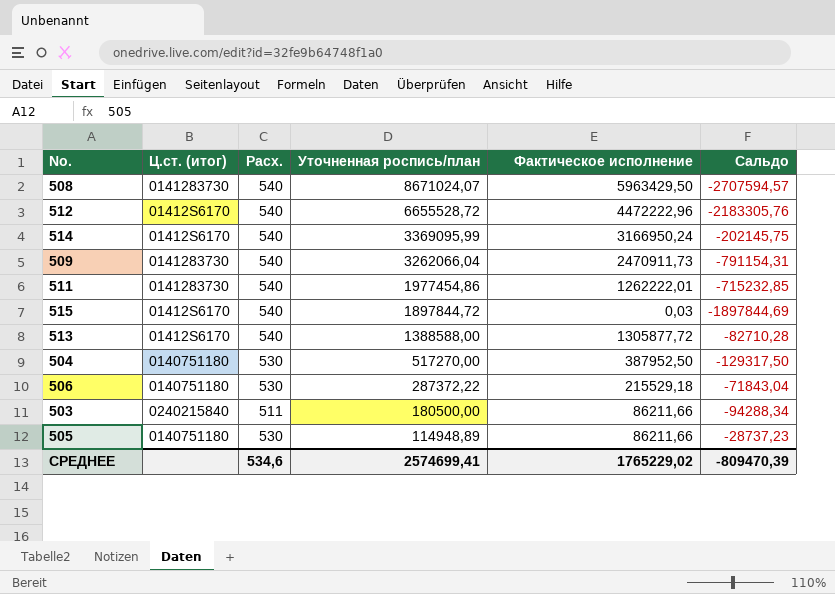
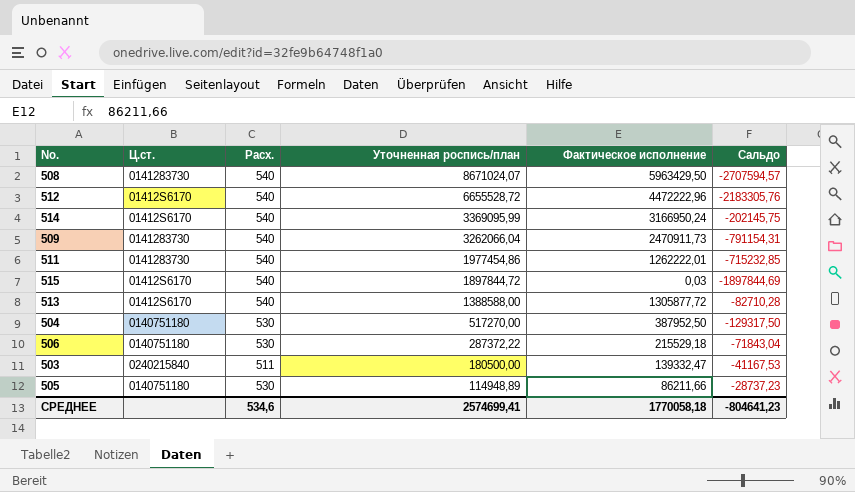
column name: Ц.ст. (итог) -> Ц.ст.
503 | Фактическое исполнение: 86211,66 -> 139332,47
503 | Сальдо: -94288,34 -> -41167,53
СРЕДНЕЕ | Фактическое исполнение: 1765229,02 -> 1770058,18
СРЕДНЕЕ | Сальдо: -809470,39 -> -804641,23

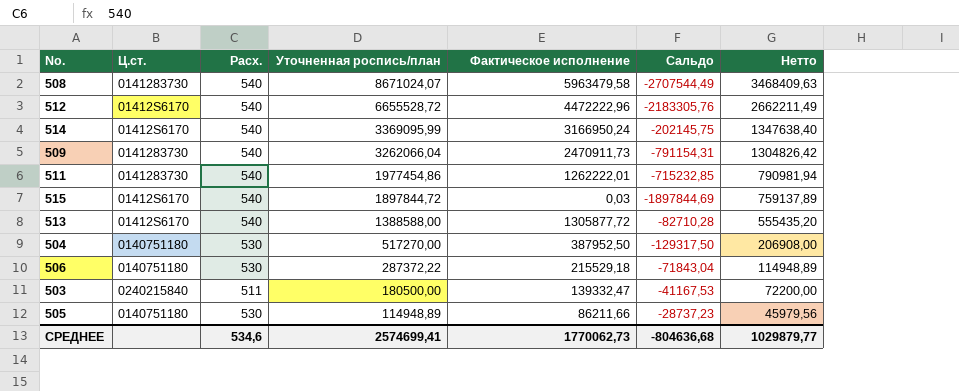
column Нетто | formula: none -> [Уточненная роспись/план] * 0,4
508 | Фактическое исполнение: 5963429,50 -> 5963479,58
508 | Сальдо: -2707594,57 -> -2707544,49
СРЕДНЕЕ | Фактическое исполнение: 1770058,18 -> 1770062,73
СРЕДНЕЕ | Сальдо: -804641,23 -> -804636,68

